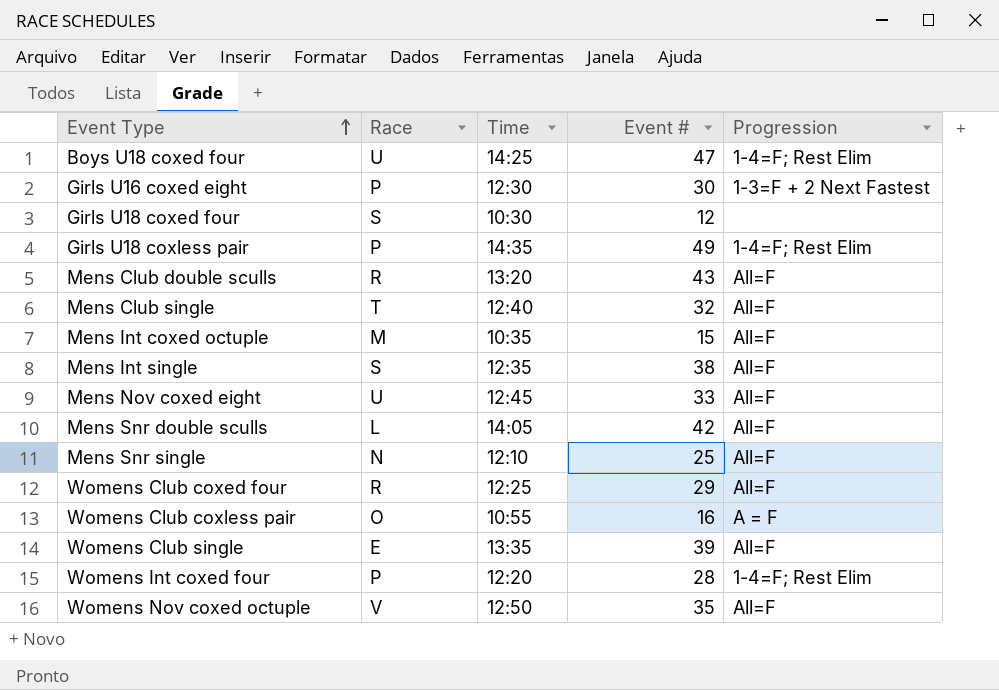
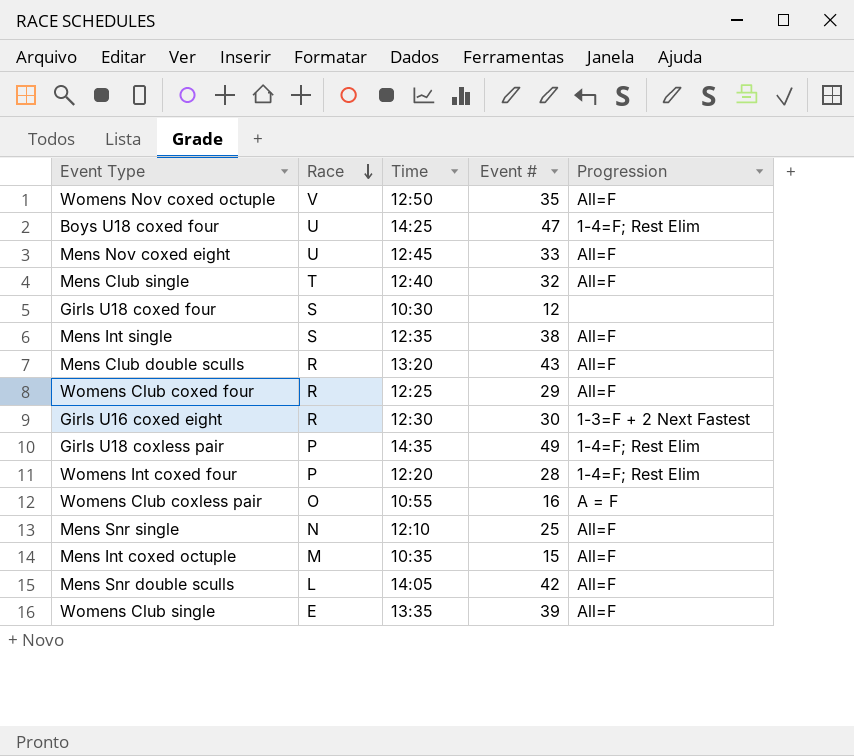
row order: Event Type ascending -> Race descending
Girls U16 coxed eight | Race: P -> R

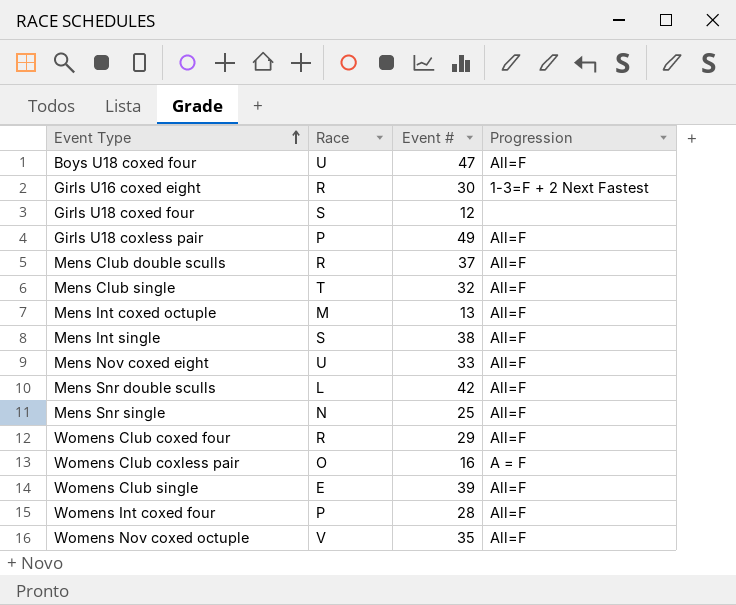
row order: Race descending -> Event Type ascending
column Time | position: 3 -> none
Boys U18 coxed four | Progression: 1-4=F; Rest Elim -> All=F
Girls U18 coxless pair | Progression: 1-4=F; Rest Elim -> All=F
Mens Club double sculls | Event #: 43 -> 37
Mens Int coxed octuple | Event #: 15 -> 13
Womens Int coxed four | Progression: 1-4=F; Rest Elim -> All=F

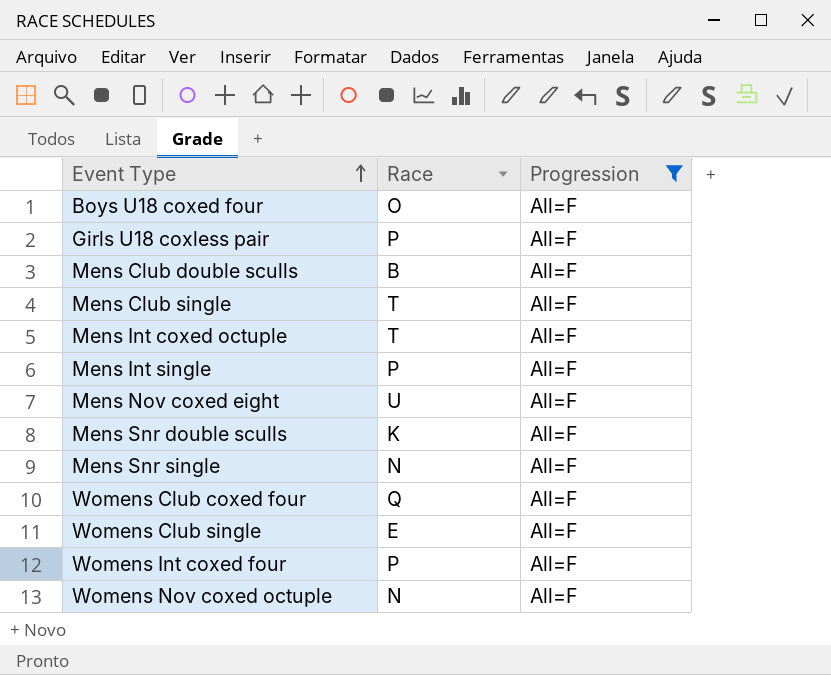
filter: none -> Progression = All=F
column Event # | position: 3 -> none
Boys U18 coxed four | Race: U -> O
Mens Club double sculls | Race: R -> B
Mens Int coxed octuple | Race: M -> T
Mens Int single | Race: S -> P
Mens Snr double sculls | Race: L -> K
Womens Club coxed four | Race: R -> Q
Womens Nov coxed octuple | Race: V -> N

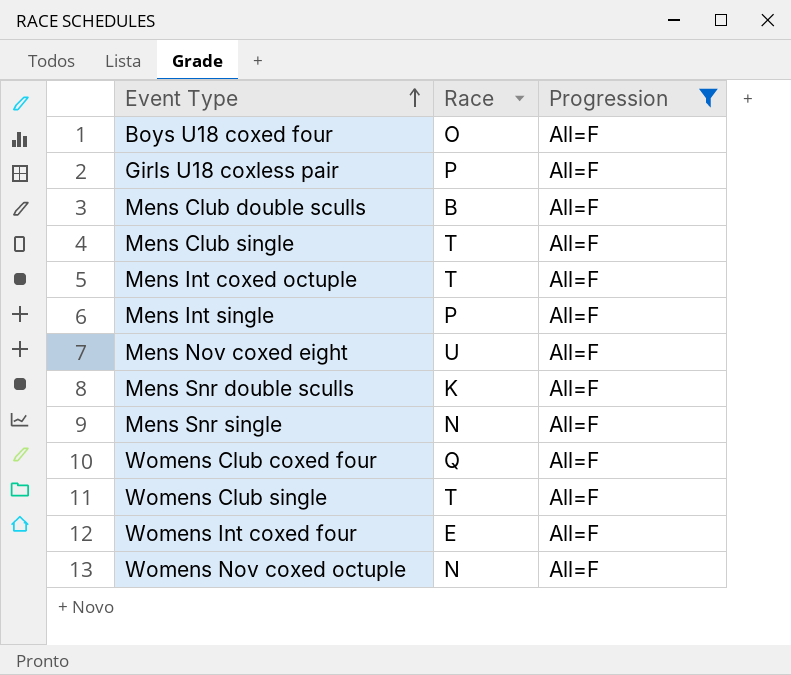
Womens Club single | Race: E -> T
Womens Int coxed four | Race: P -> E

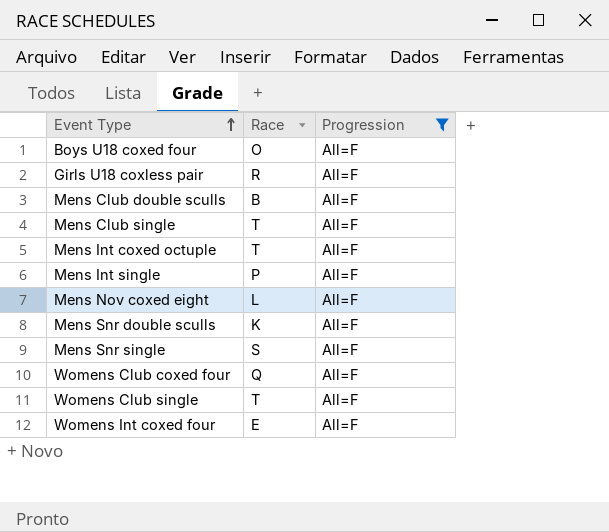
row Womens Nov coxed octuple: N | All=F -> none
Girls U18 coxless pair | Race: P -> R
Mens Nov coxed eight | Race: U -> L
Mens Snr single | Race: N -> S

